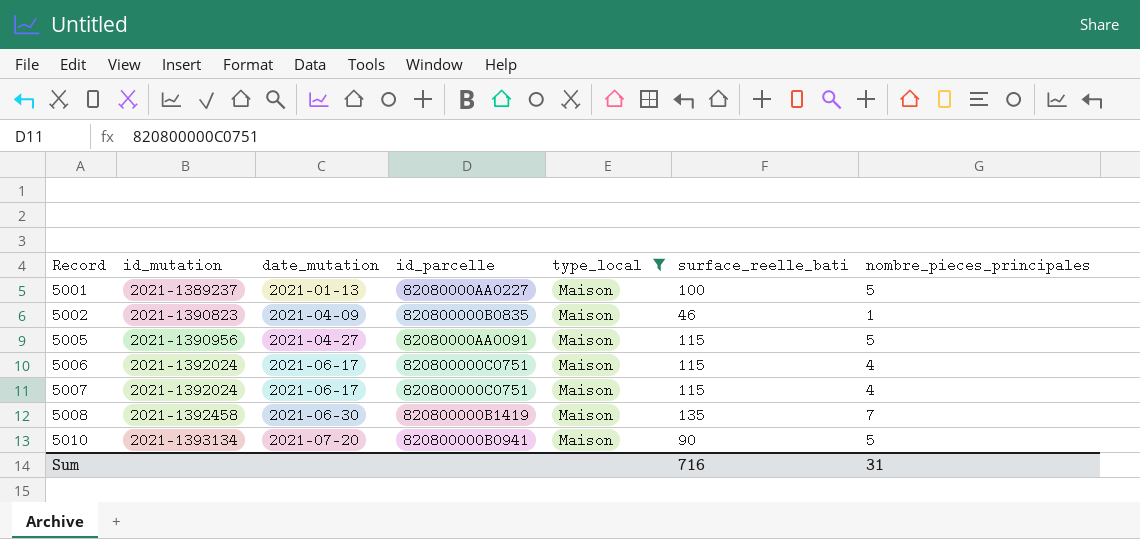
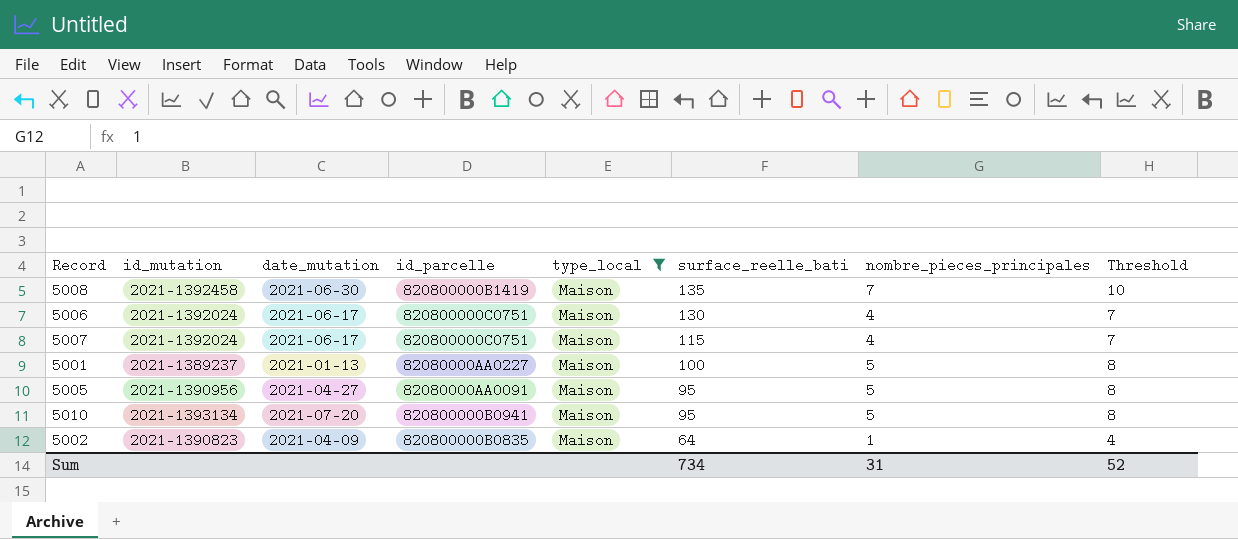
row order: Record ascending -> surface_reelle_bati descending
column Threshold | formula: none -> [nombre_pieces_principales] + 3
5006 | surface_reelle_bati: 115 -> 130
5005 | surface_reelle_bati: 115 -> 95
5010 | surface_reelle_bati: 90 -> 95
5002 | surface_reelle_bati: 46 -> 64
Sum | surface_reelle_bati: 716 -> 734

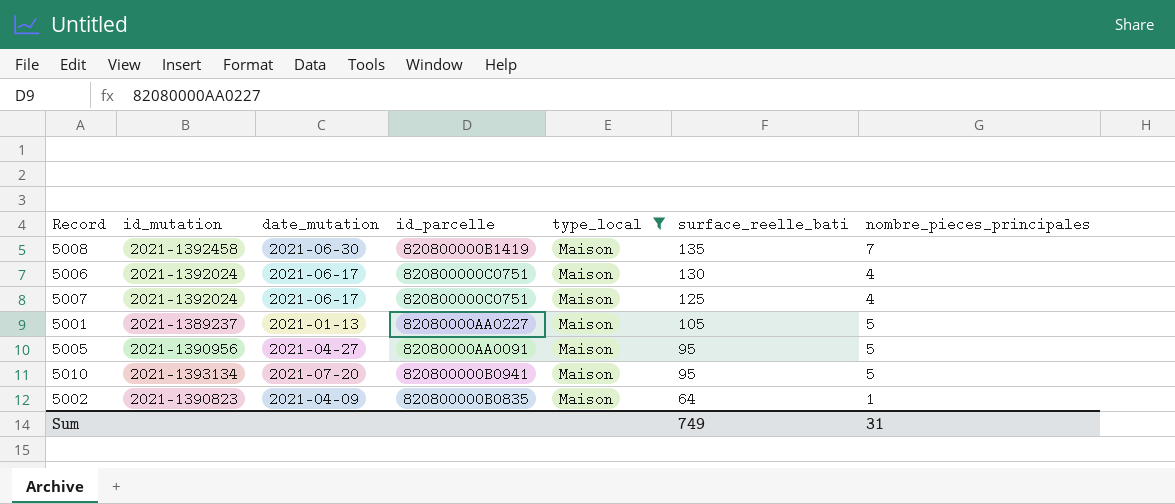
column Threshold | formula: [nombre_pieces_principales] + 3 -> none
5007 | surface_reelle_bati: 115 -> 125
5001 | surface_reelle_bati: 100 -> 105
Sum | surface_reelle_bati: 734 -> 749

